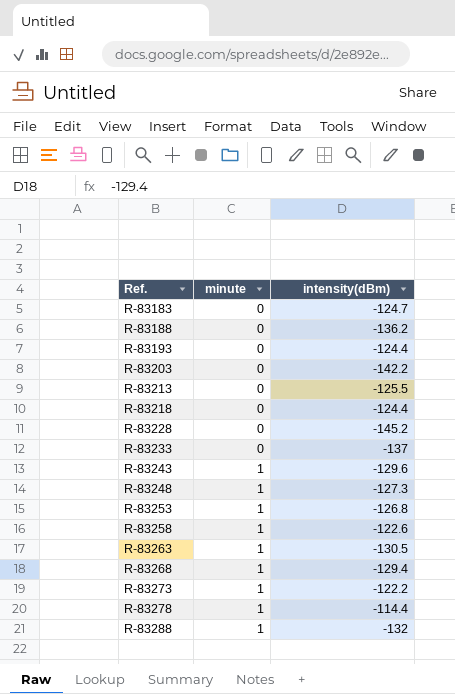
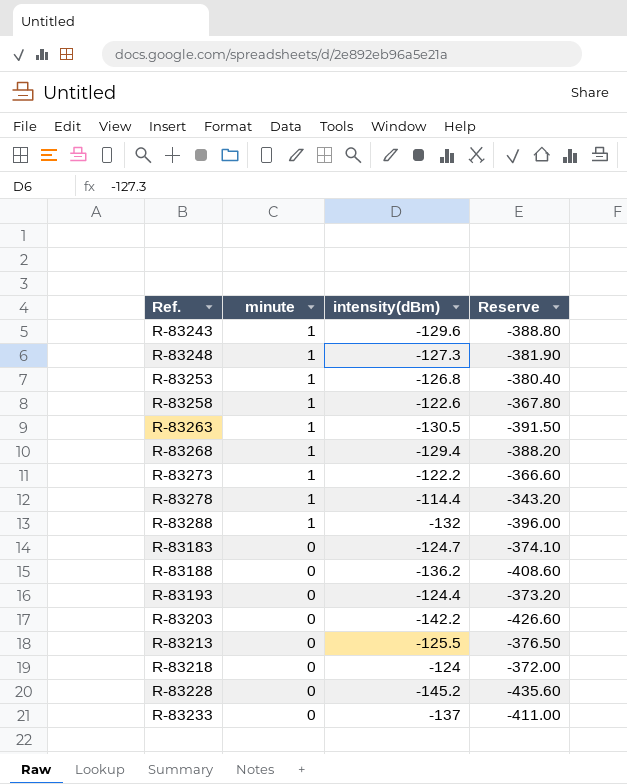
row order: Ref. ascending -> minute descending
column Reserve | formula: none -> [intensity(dBm)] * 3
R-83218 | intensity(dBm): -124.4 -> -124

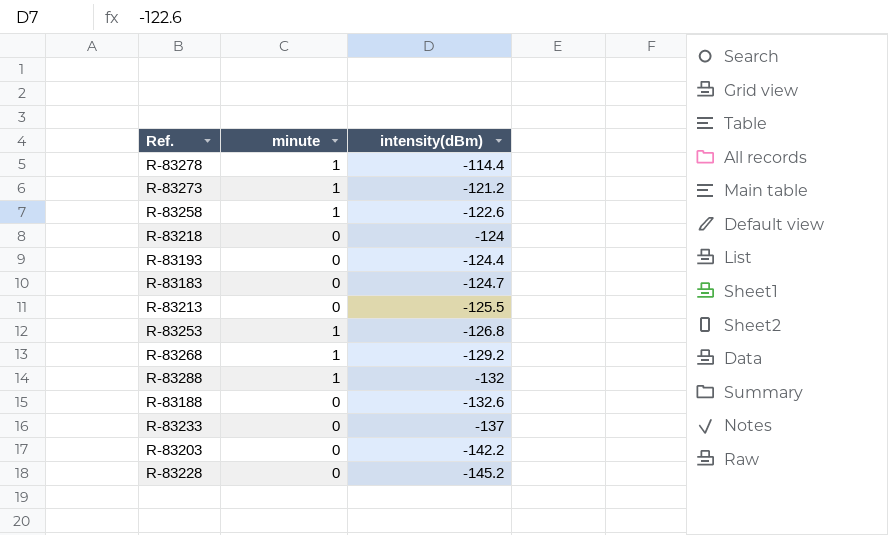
row order: minute descending -> intensity(dBm) descending
column Reserve | formula: [intensity(dBm)] * 3 -> none
row R-83243: 1 | -129.6 | -388.80 -> none
row R-83248: 1 | -127.3 | -381.90 -> none
row R-83263: 1 | -130.5 | -391.50 -> none
R-83273 | intensity(dBm): -122.2 -> -121.2
R-83268 | intensity(dBm): -129.4 -> -129.2
R-83188 | intensity(dBm): -136.2 -> -132.6

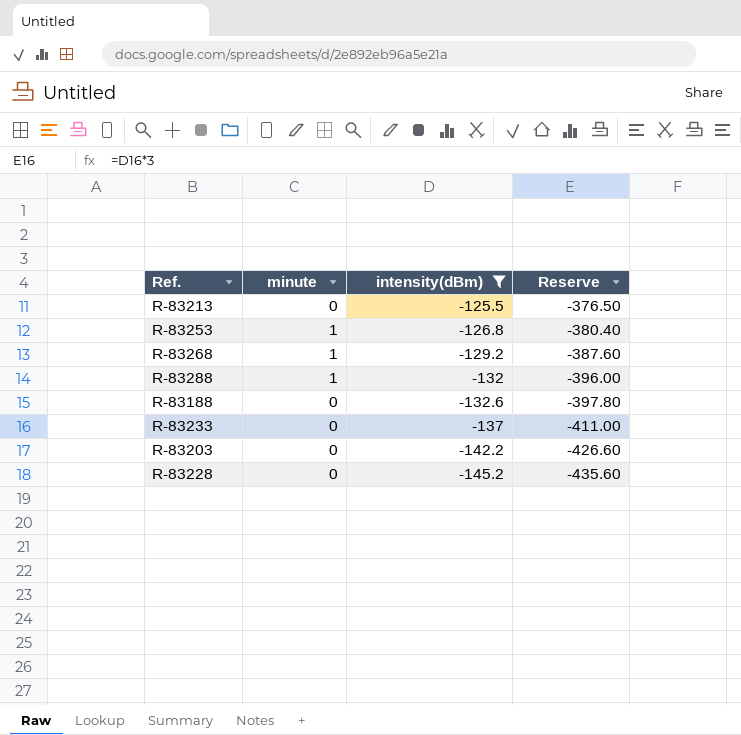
filter: none -> intensity(dBm) <= -125.5
column Reserve | formula: none -> [intensity(dBm)] * 3

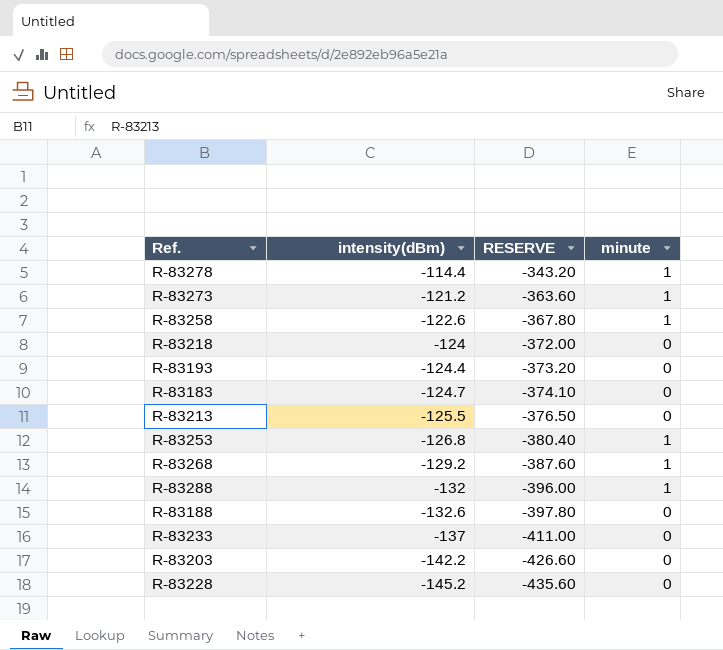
filter: intensity(dBm) <= -125.5 -> none
column name: Reserve -> RESERVE
column minute | position: 2 -> 4

